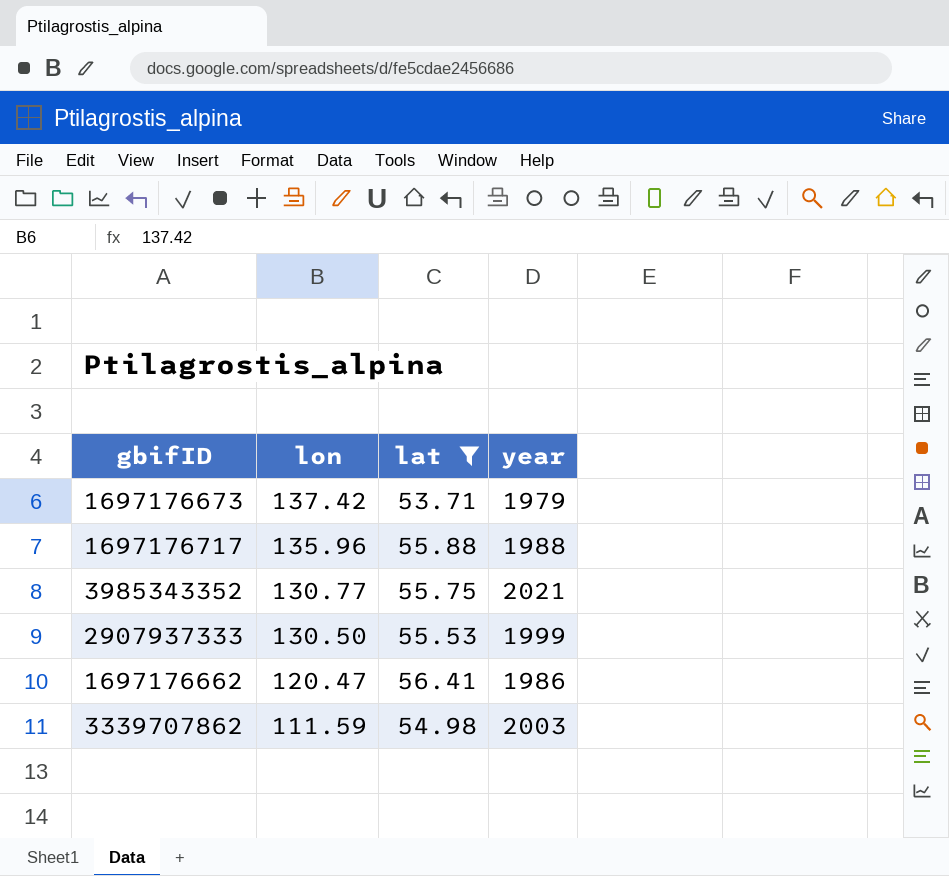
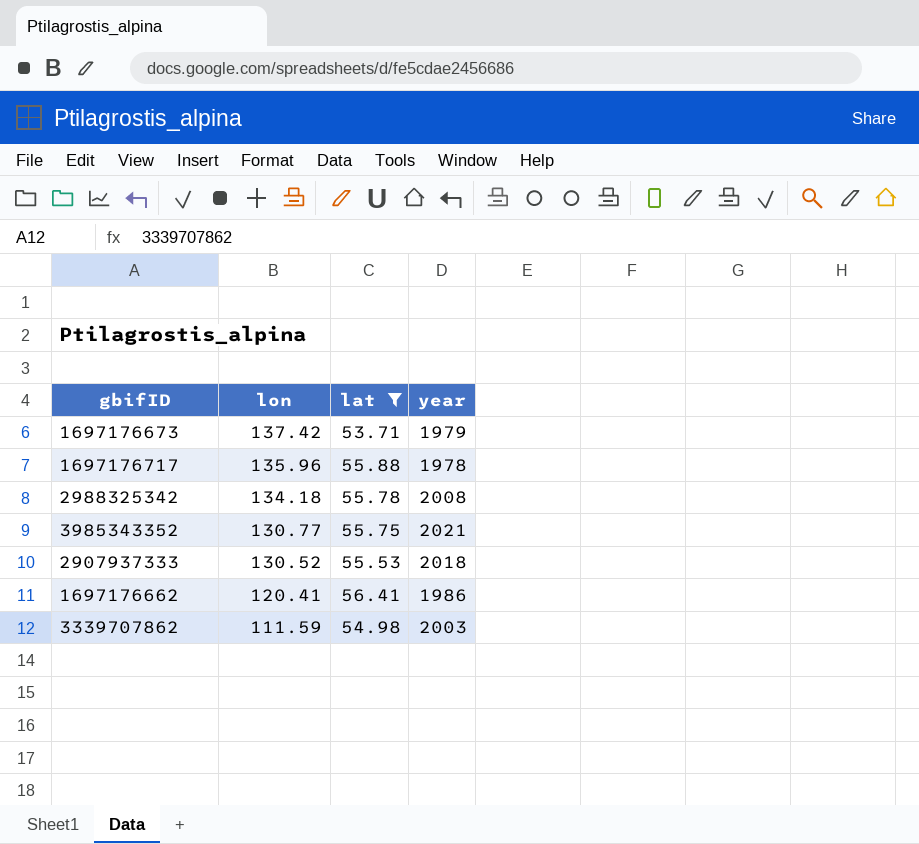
1697176717 | year: 1988 -> 1978
row 2988325342: none -> 134.18 | 55.78 | 2008
2907937333 | lon: 130.50 -> 130.52
2907937333 | year: 1999 -> 2018
1697176662 | lon: 120.47 -> 120.41

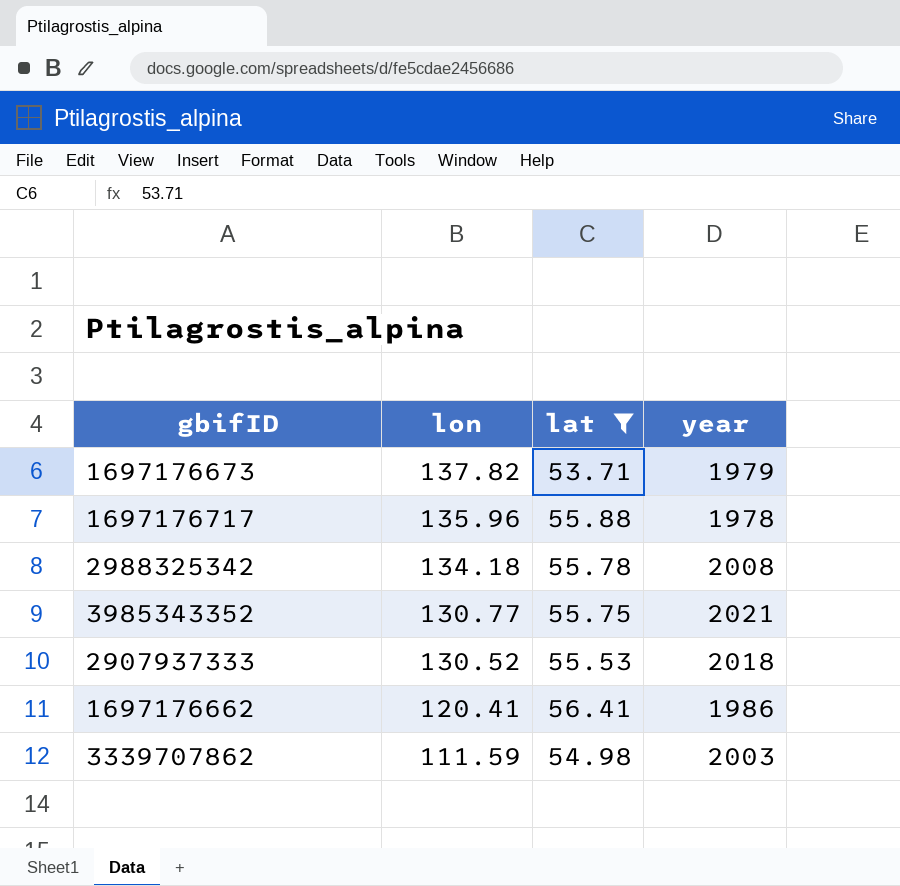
1697176673 | lon: 137.42 -> 137.82

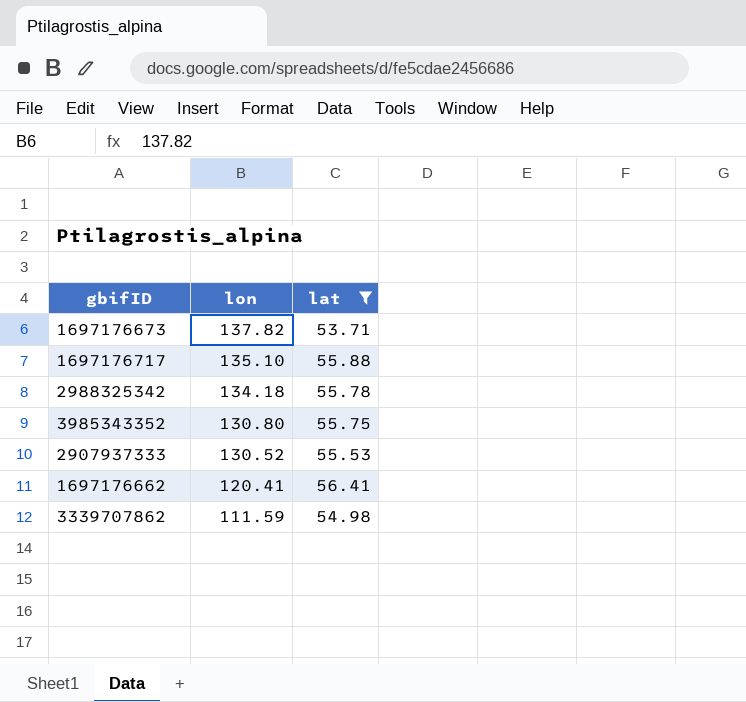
column year | position: 4 -> none
1697176717 | lon: 135.96 -> 135.10
3985343352 | lon: 130.77 -> 130.80

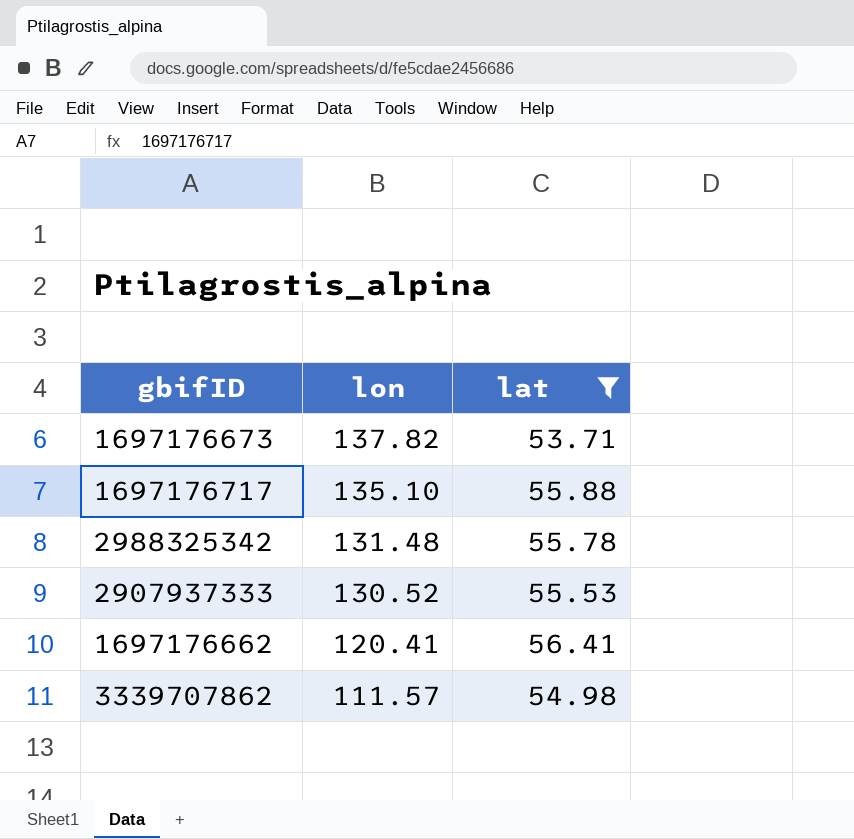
row 3985343352: 130.80 | 55.75 -> none
2988325342 | lon: 134.18 -> 131.48
3339707862 | lon: 111.59 -> 111.57

